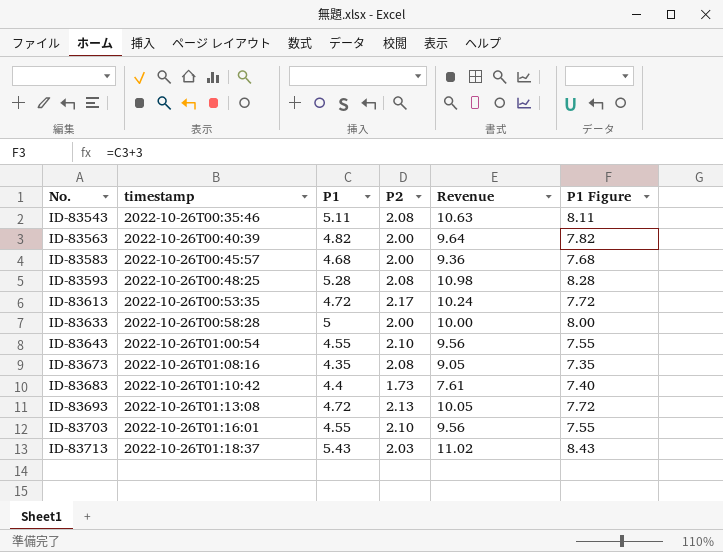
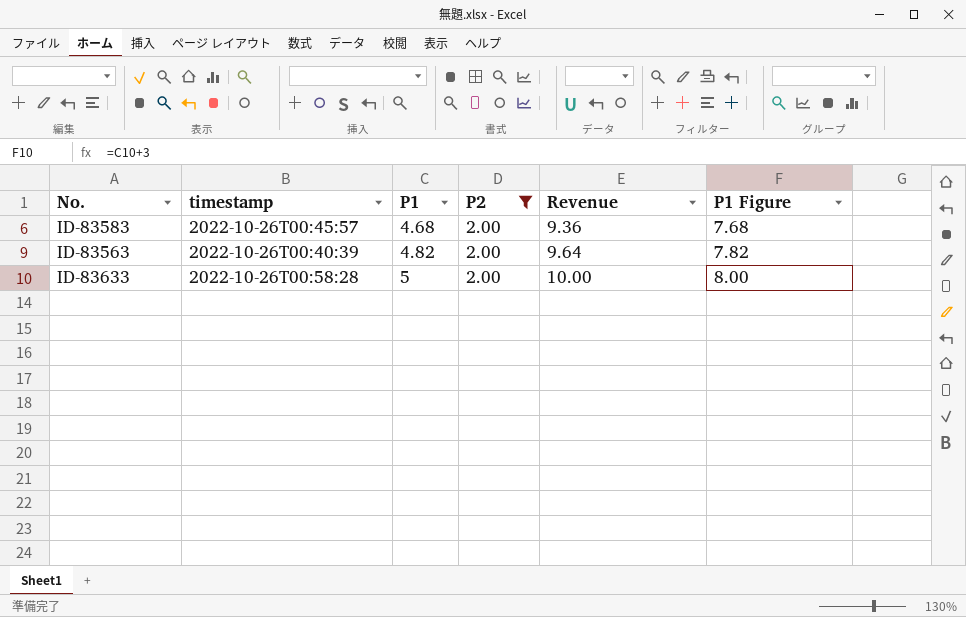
filter: none -> P2 = 2.00
row order: No. ascending -> P1 ascending

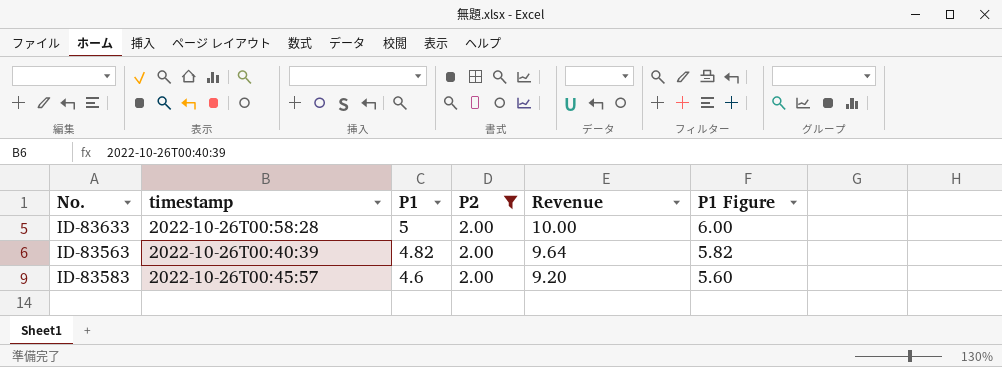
row order: P1 ascending -> P1 descending
column P1 Figure | formula: [P1] + 3 -> [P1] + 1
ID-83583 | P1: 4.68 -> 4.6
ID-83583 | Revenue: 9.36 -> 9.20

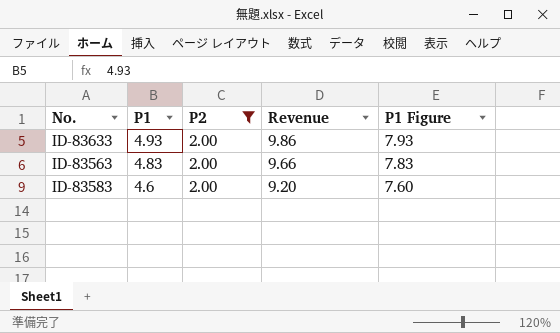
column timestamp | position: 2 -> none
column P1 Figure | formula: [P1] + 1 -> [P1] + 3
ID-83633 | P1: 5 -> 4.93
ID-83633 | Revenue: 10.00 -> 9.86
ID-83563 | P1: 4.82 -> 4.83
ID-83563 | Revenue: 9.64 -> 9.66

